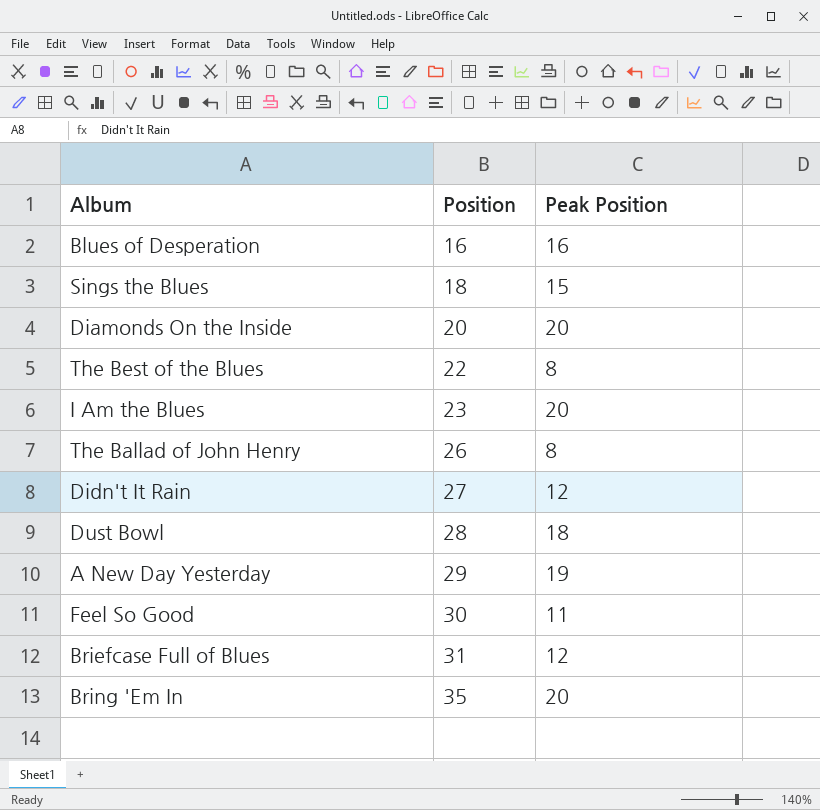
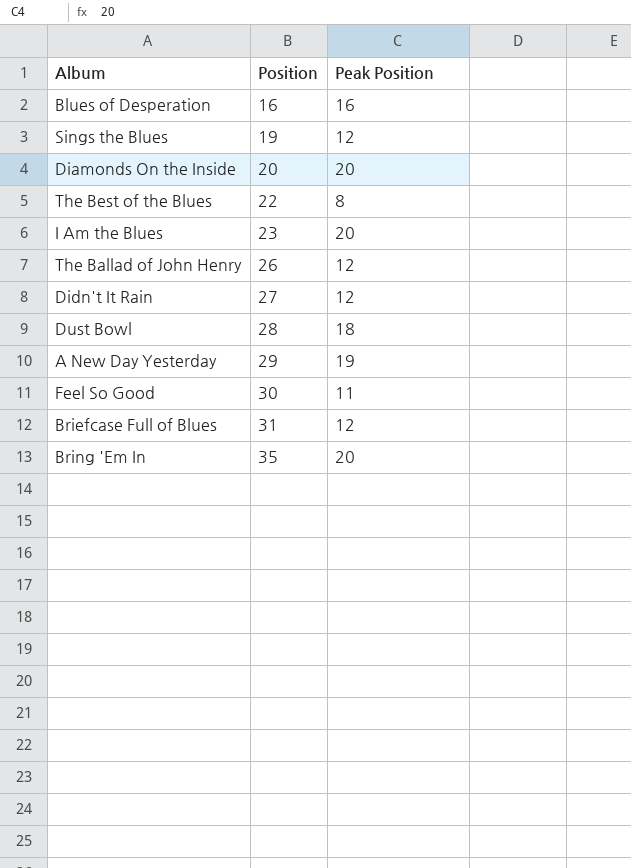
Sings the Blues | Position: 18 -> 19
Sings the Blues | Peak Position: 15 -> 12
The Ballad of John Henry | Peak Position: 8 -> 12

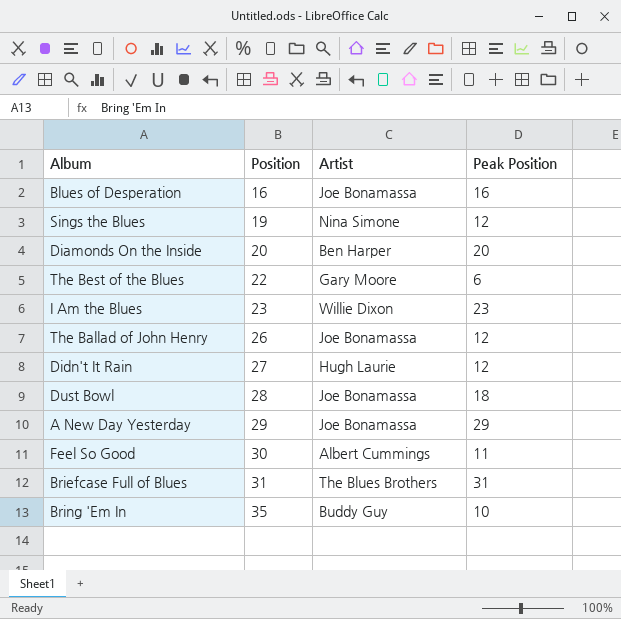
column Artist | position: none -> 3
The Best of the Blues | Peak Position: 8 -> 6
I Am the Blues | Peak Position: 20 -> 23
A New Day Yesterday | Peak Position: 19 -> 29
Briefcase Full of Blues | Peak Position: 12 -> 31
Bring 'Em In | Peak Position: 20 -> 10

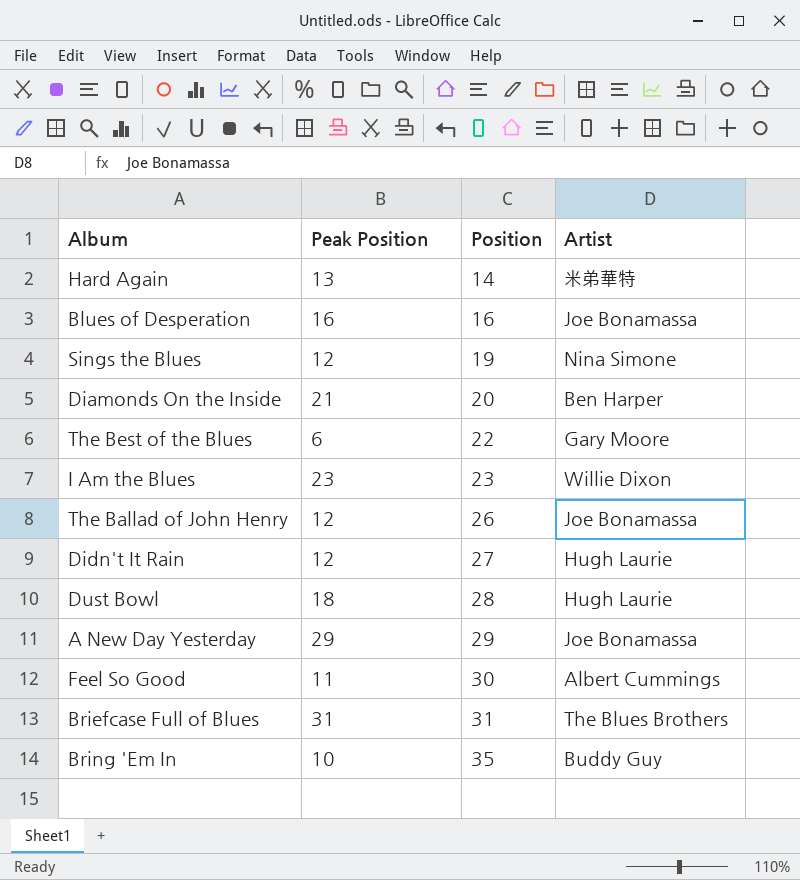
column Peak Position | position: 4 -> 2
row Hard Again: none -> 13 | 14 | 米弟華特
Diamonds On the Inside | Peak Position: 20 -> 21
Dust Bowl | Artist: Joe Bonamassa -> Hugh Laurie

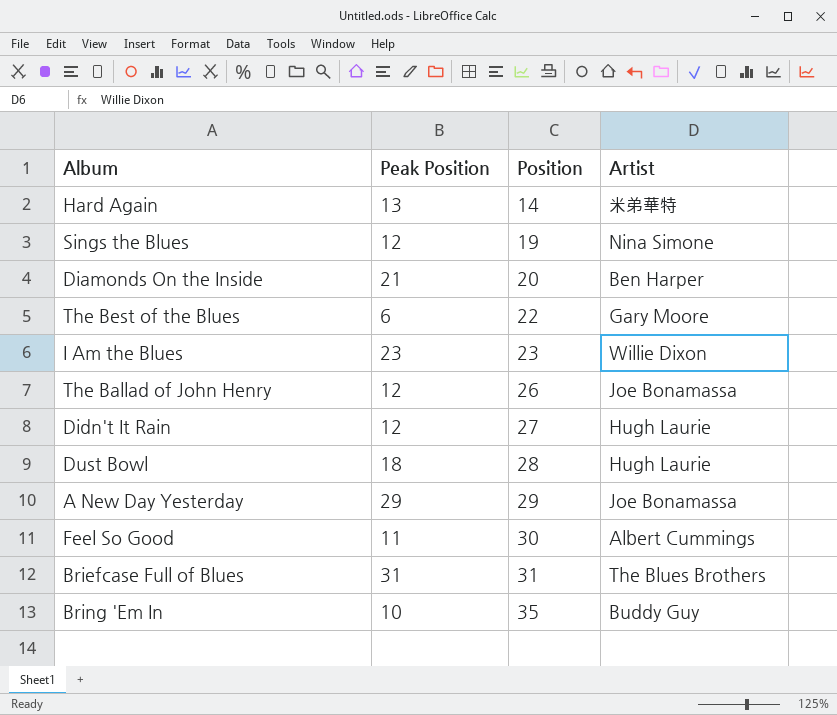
row Blues of Desperation: 16 | 16 | Joe Bonamassa -> none

